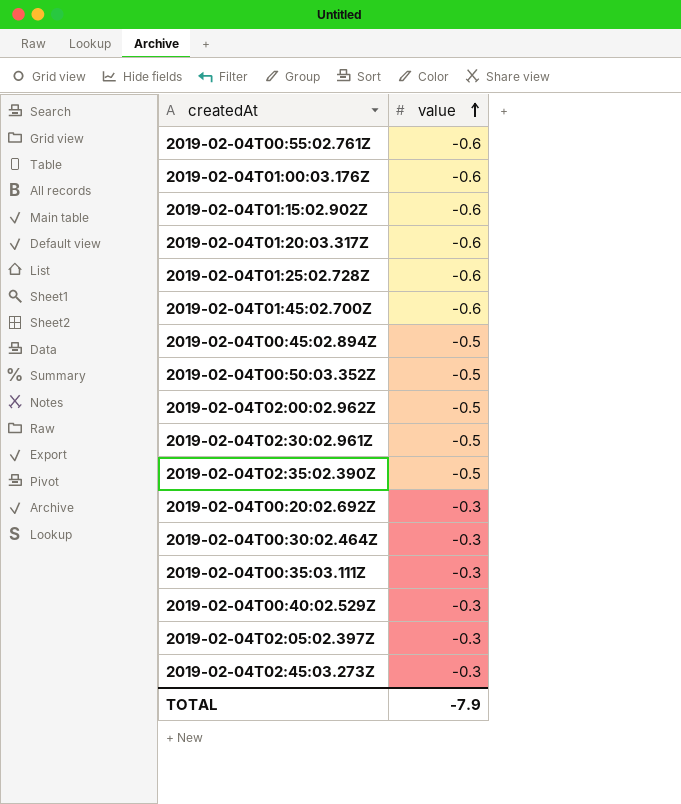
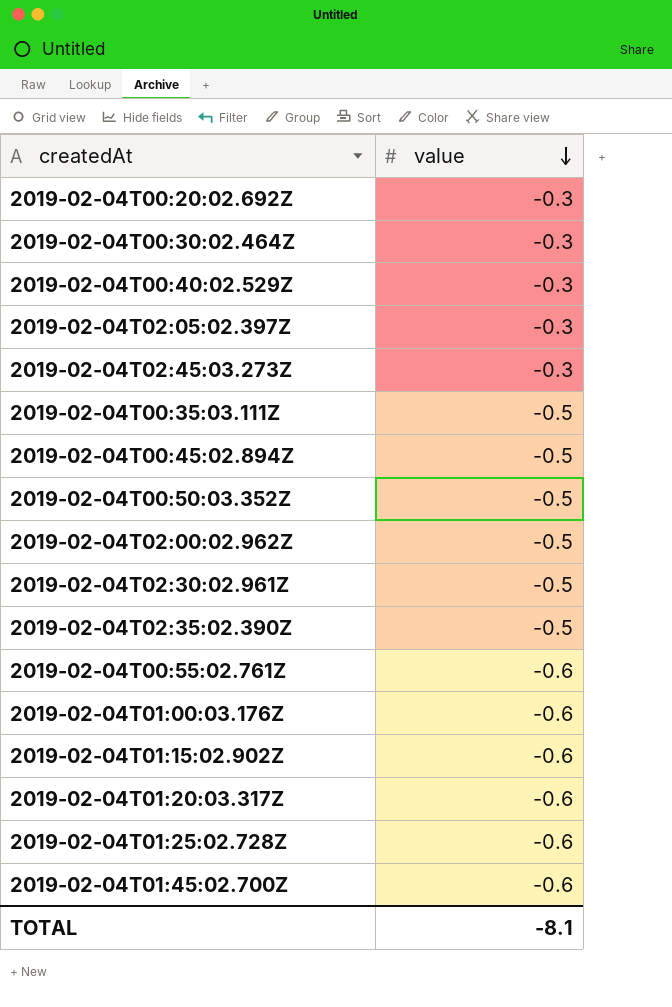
row order: value ascending -> value descending
2019-02-04T00:35:03.111Z | value: -0.3 -> -0.5
TOTAL | value: -7.9 -> -8.1

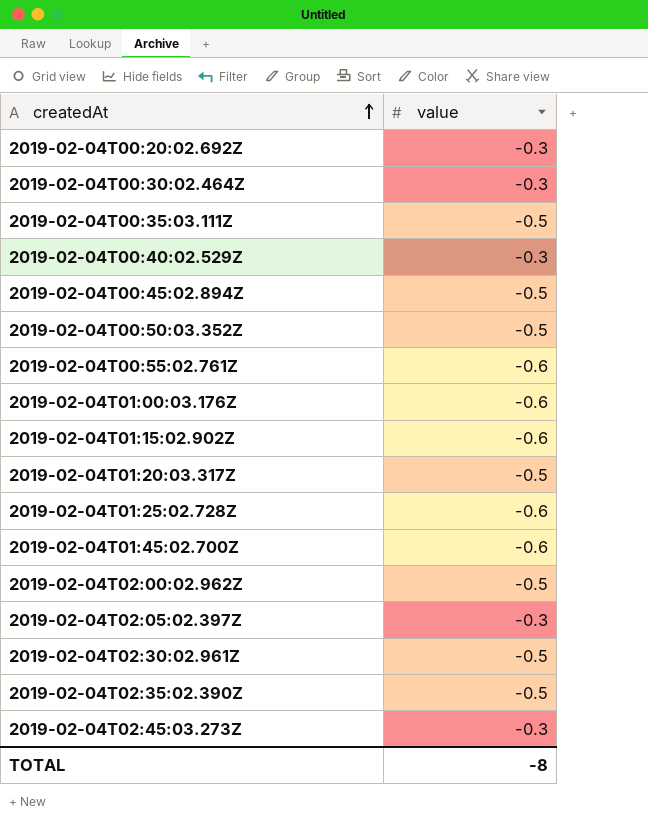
row order: value descending -> createdAt ascending
2019-02-04T01:20:03.317Z | value: -0.6 -> -0.5
TOTAL | value: -8.1 -> -8

